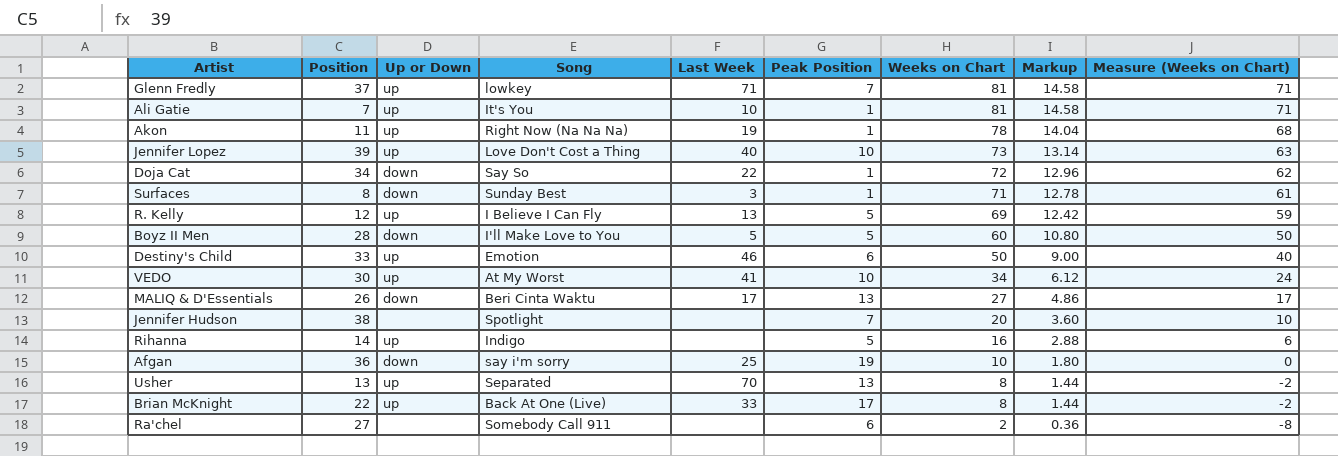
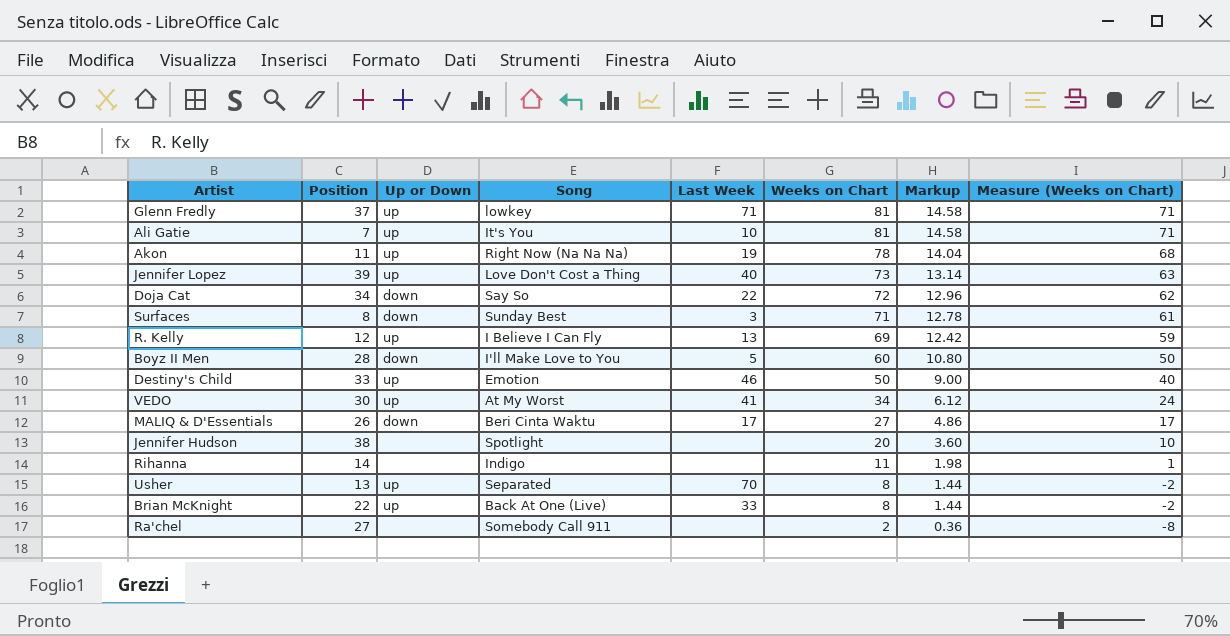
column Peak Position | position: 6 -> none
row Afgan: 36 | down | say i'm sorry | 25 | 19 | 10 | 1.80 | 0 -> none
Rihanna | Up or Down: up -> none
Rihanna | Weeks on Chart: 16 -> 11
Rihanna | Markup: 2.88 -> 1.98
Rihanna | Measure (Weeks on Chart): 6 -> 1

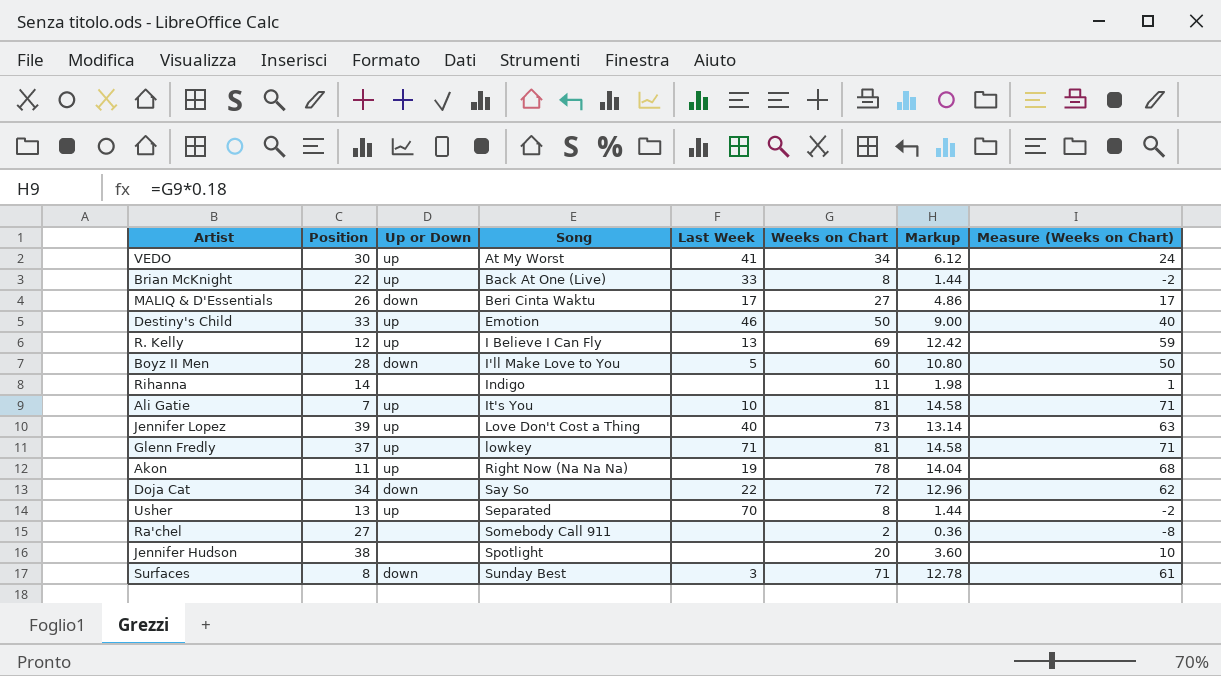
row order: Weeks on Chart descending -> Song ascending

